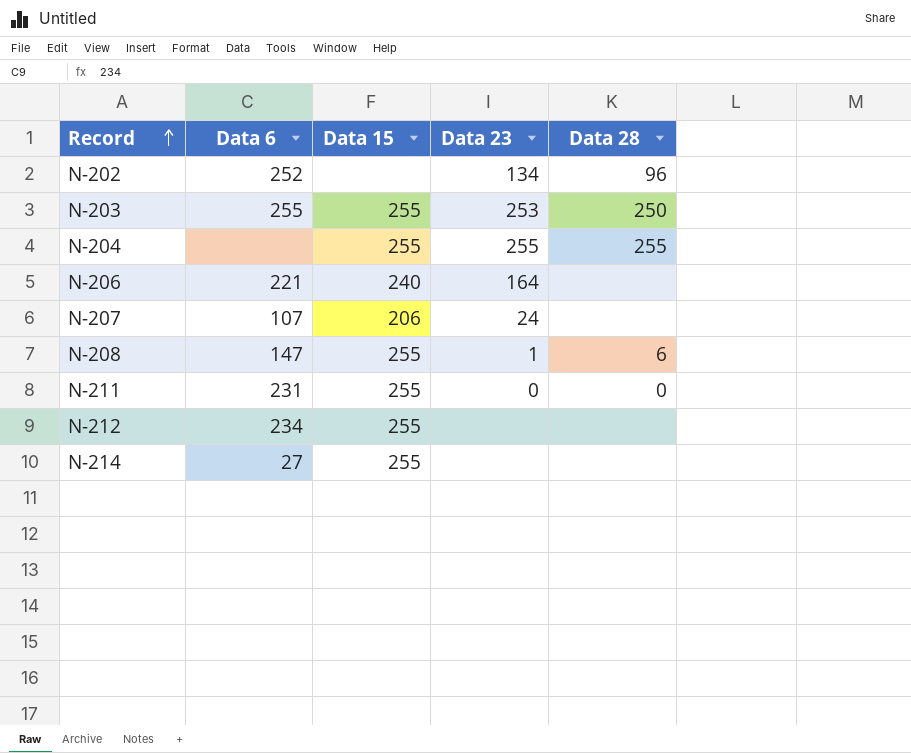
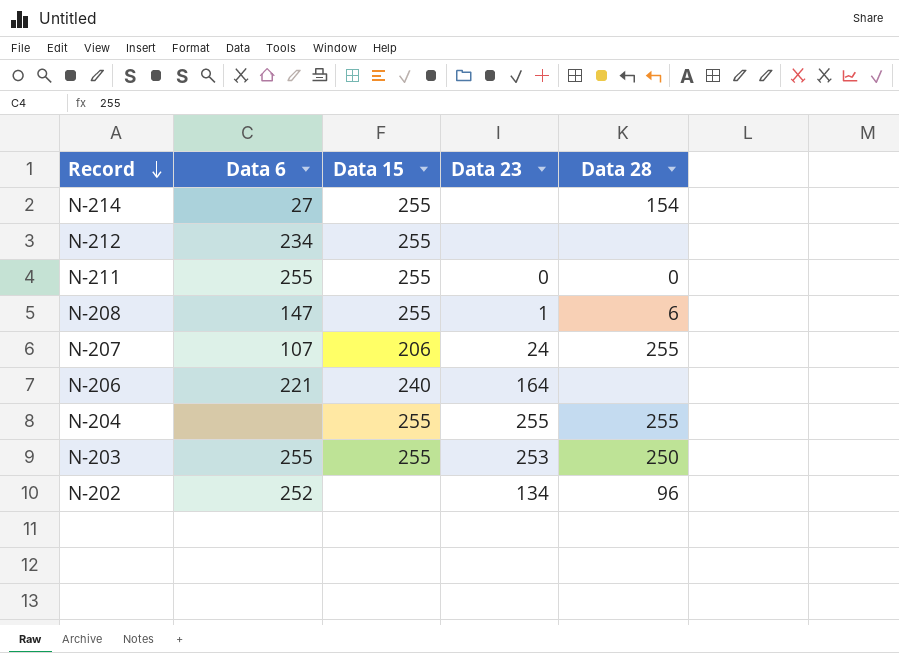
row order: Record ascending -> Record descending
N-214 | Data 28: none -> 154
N-211 | Data 6: 231 -> 255
N-207 | Data 28: none -> 255

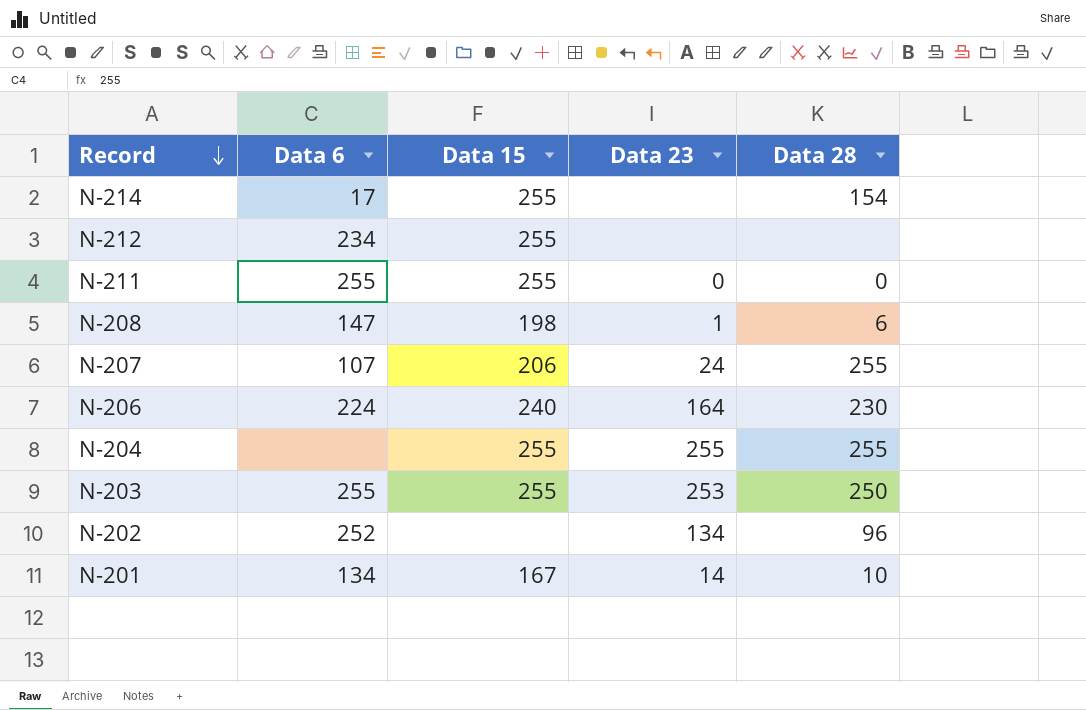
N-214 | Data 6: 27 -> 17
N-208 | Data 15: 255 -> 198
N-206 | Data 6: 221 -> 224
N-206 | Data 28: none -> 230
row N-201: none -> 134 | 167 | 14 | 10

